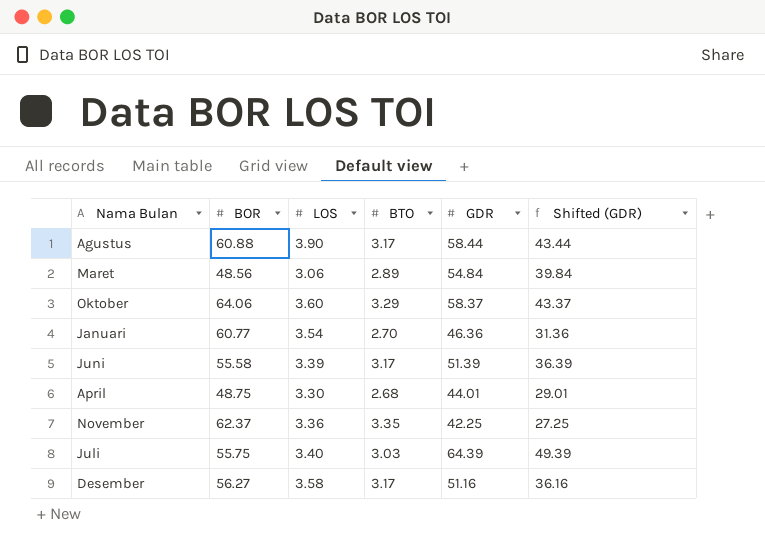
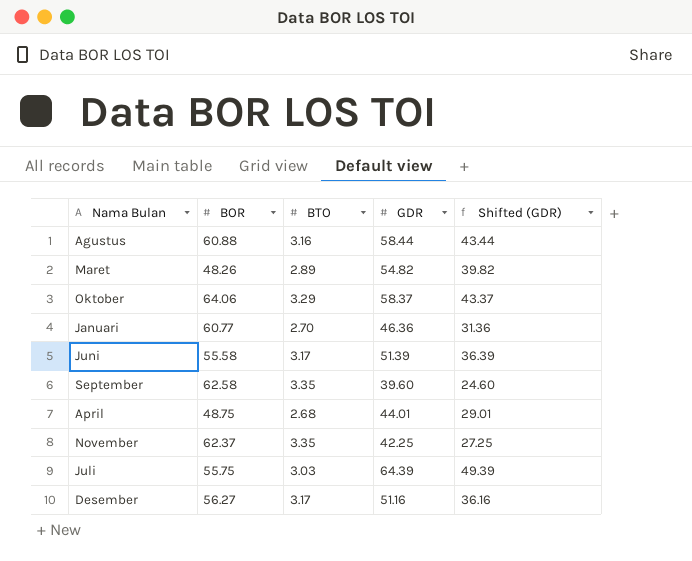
column LOS | position: 3 -> none
Agustus | BTO: 3.17 -> 3.16
Maret | BOR: 48.56 -> 48.26
Maret | GDR: 54.84 -> 54.82
Maret | Shifted (GDR): 39.84 -> 39.82
row September: none -> 62.58 | 3.35 | 39.60 | 24.60

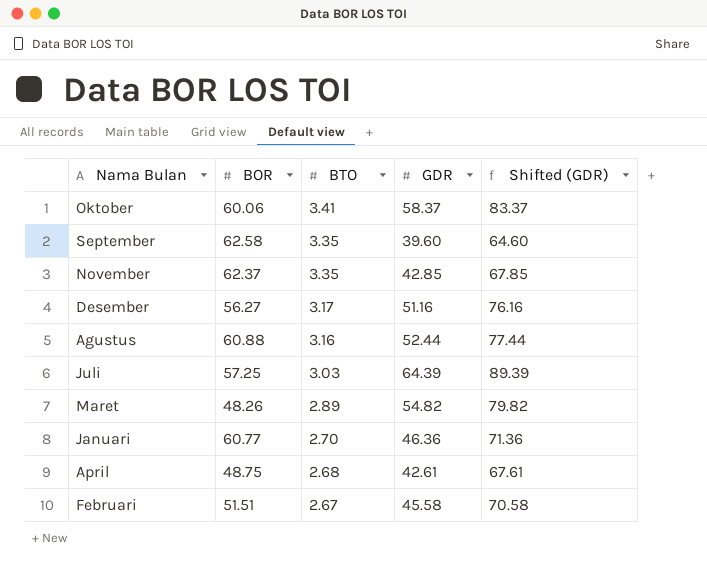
row order: none -> BTO descending
column Shifted (GDR) | formula: [GDR] - 15 -> [GDR] + 25
row Juni: 55.58 | 3.17 | 51.39 | 36.39 -> none
Oktober | BOR: 64.06 -> 60.06
Oktober | BTO: 3.29 -> 3.41
November | GDR: 42.25 -> 42.85
Agustus | GDR: 58.44 -> 52.44
Juli | BOR: 55.75 -> 57.25
April | GDR: 44.01 -> 42.61
row Februari: none -> 51.51 | 2.67 | 45.58 | 70.58

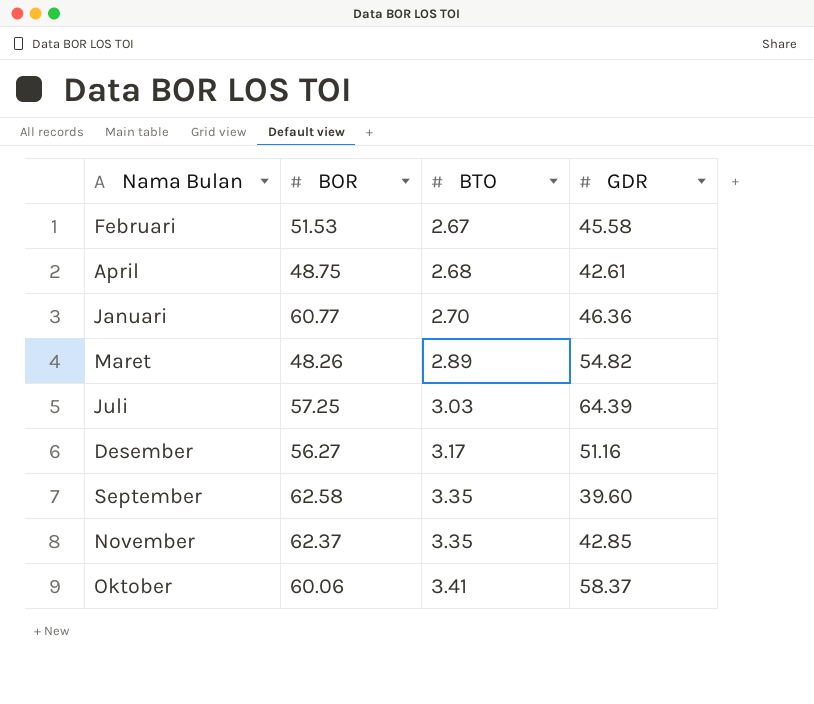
row order: BTO descending -> BTO ascending
column Shifted (GDR) | formula: [GDR] + 25 -> none
row Agustus: 60.88 | 3.16 | 52.44 | 77.44 -> none
Februari | BOR: 51.51 -> 51.53

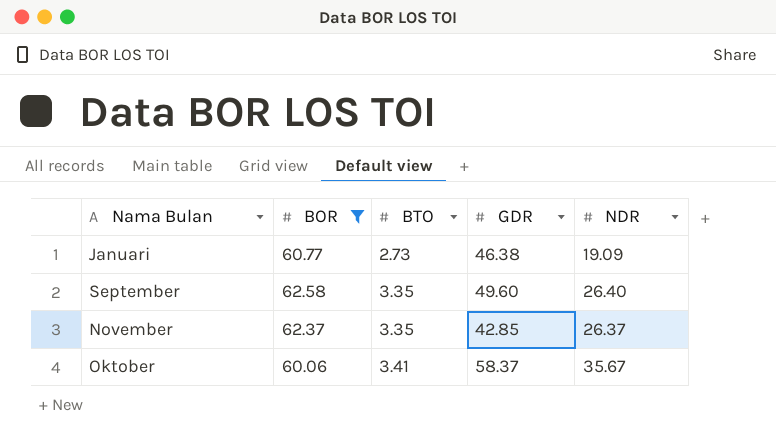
filter: none -> BOR >= 60.06
column NDR | position: none -> 5
Januari | BTO: 2.70 -> 2.73
Januari | GDR: 46.36 -> 46.38
September | GDR: 39.60 -> 49.60

